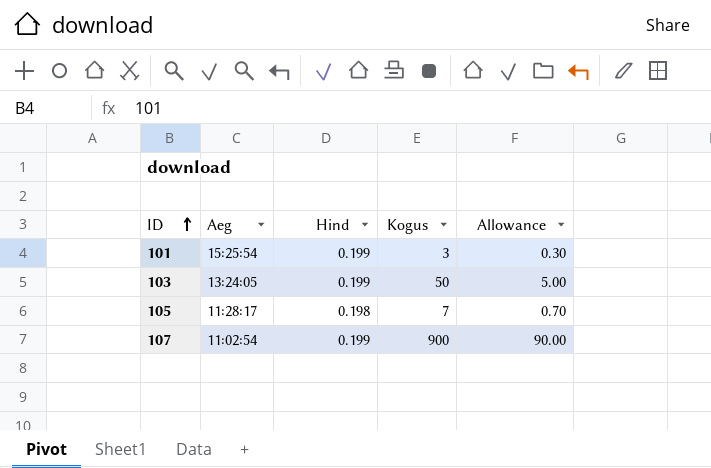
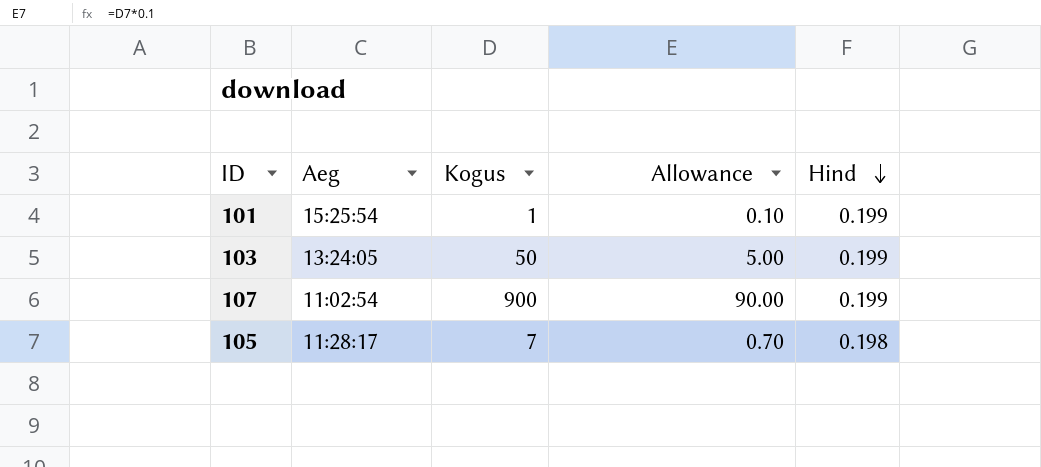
row order: ID ascending -> Hind descending
column Hind | position: 3 -> 5
101 | Kogus: 3 -> 1
101 | Allowance: 0.30 -> 0.10

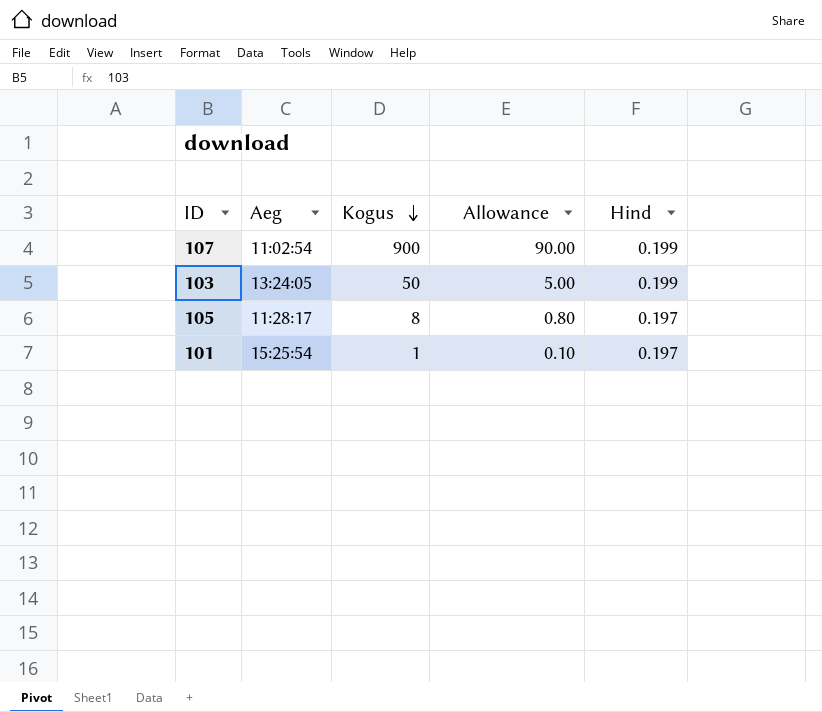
row order: Hind descending -> Kogus descending
105 | Kogus: 7 -> 8
105 | Allowance: 0.70 -> 0.80
105 | Hind: 0.198 -> 0.197
101 | Hind: 0.199 -> 0.197

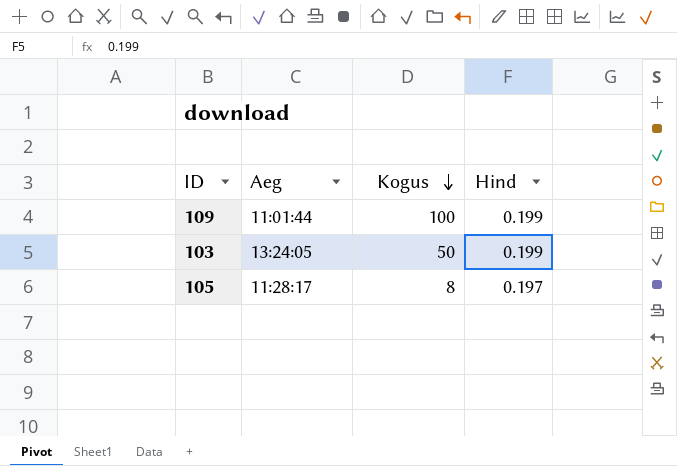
column Allowance | formula: [Kogus] * 0.1 -> none
row 107: 11:02:54 | 900 | 90.00 | 0.199 -> none
row 101: 15:25:54 | 1 | 0.10 | 0.197 -> none
row 109: none -> 11:01:44 | 100 | 0.199

